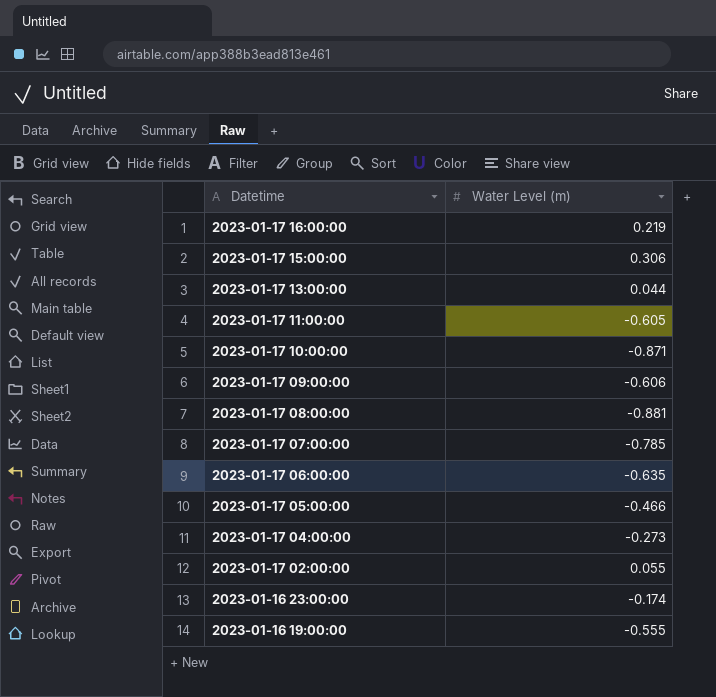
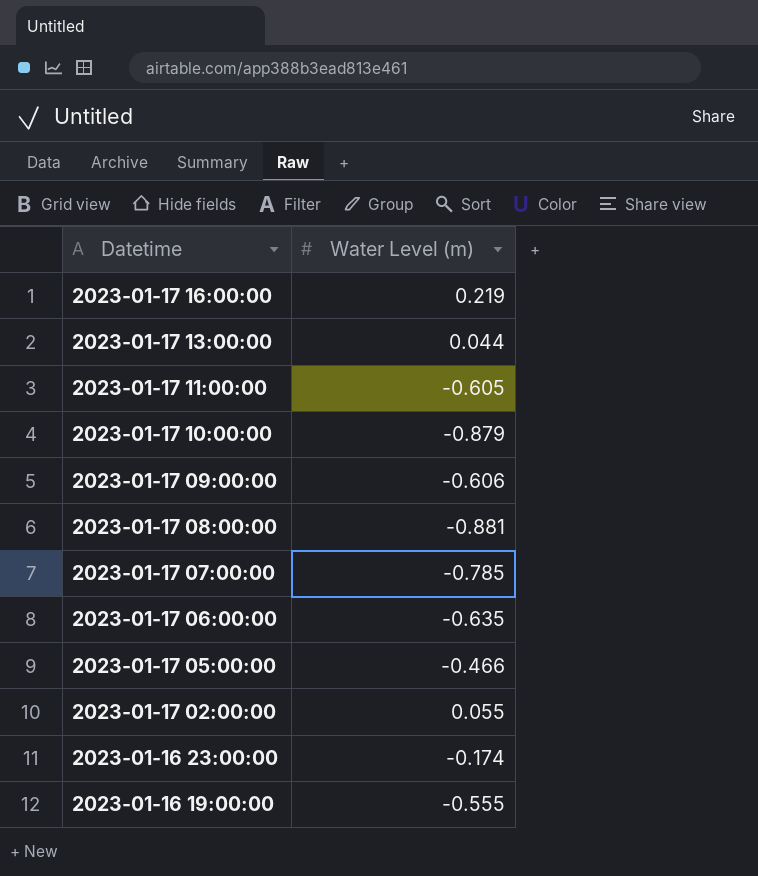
row 2023-01-17 15:00:00: 0.306 -> none
row 2023-01-17 04:00:00: -0.273 -> none
2023-01-17 10:00:00 | Water Level (m): -0.871 -> -0.879

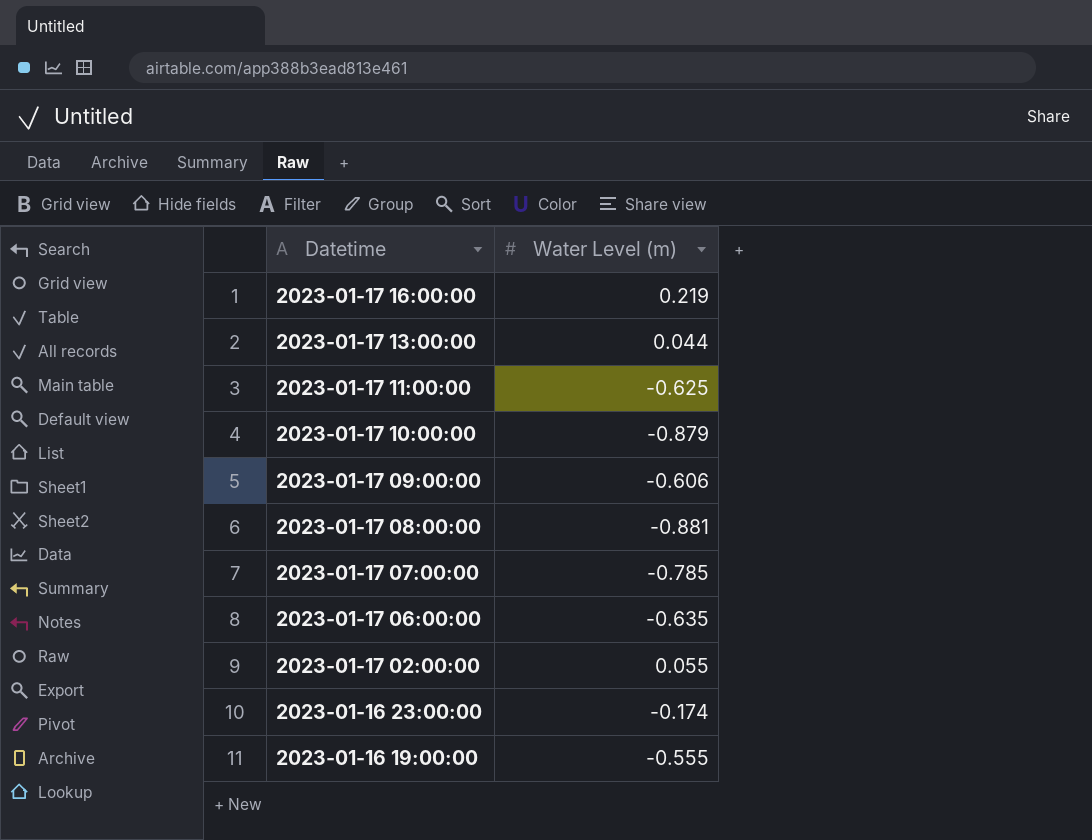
row 2023-01-17 05:00:00: -0.466 -> none
2023-01-17 11:00:00 | Water Level (m): -0.605 -> -0.625

